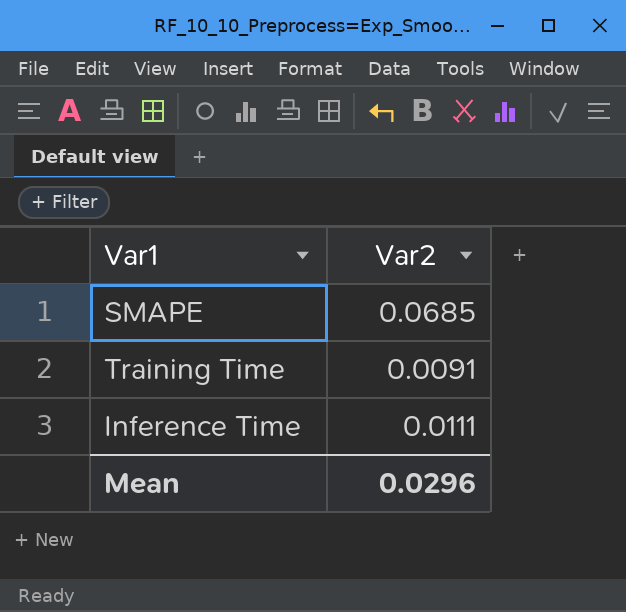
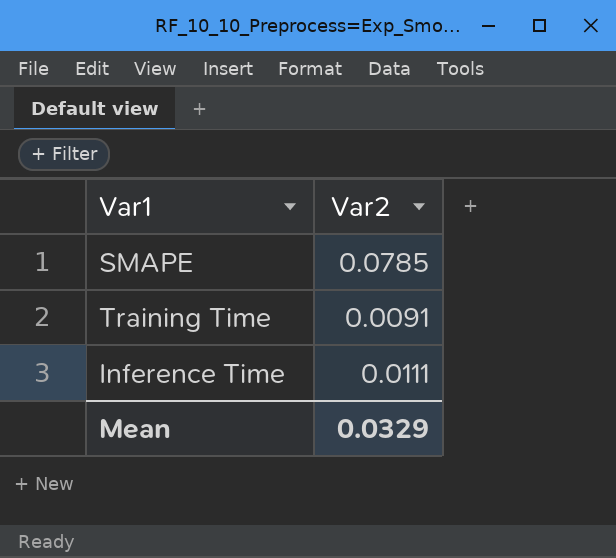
SMAPE | Var2: 0.0685 -> 0.0785
Mean | Var2: 0.0296 -> 0.0329

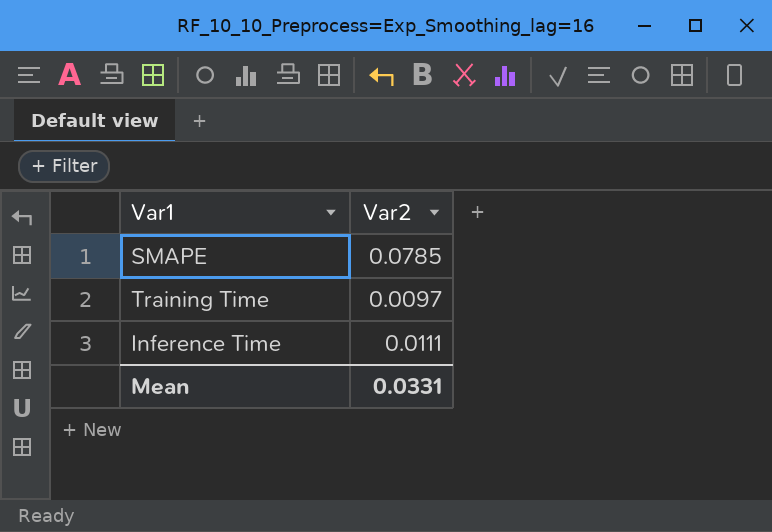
Training Time | Var2: 0.0091 -> 0.0097
Mean | Var2: 0.0329 -> 0.0331

